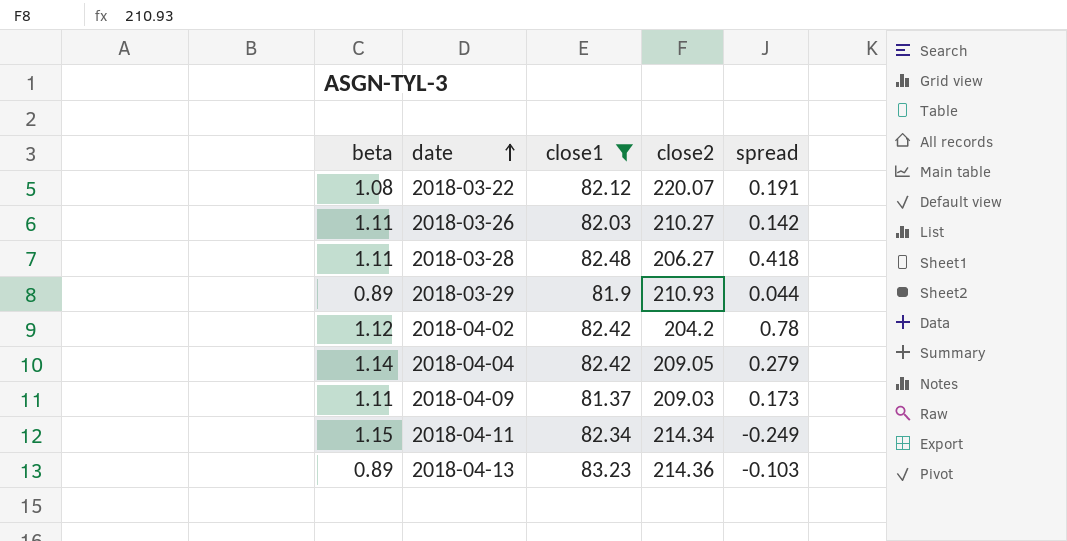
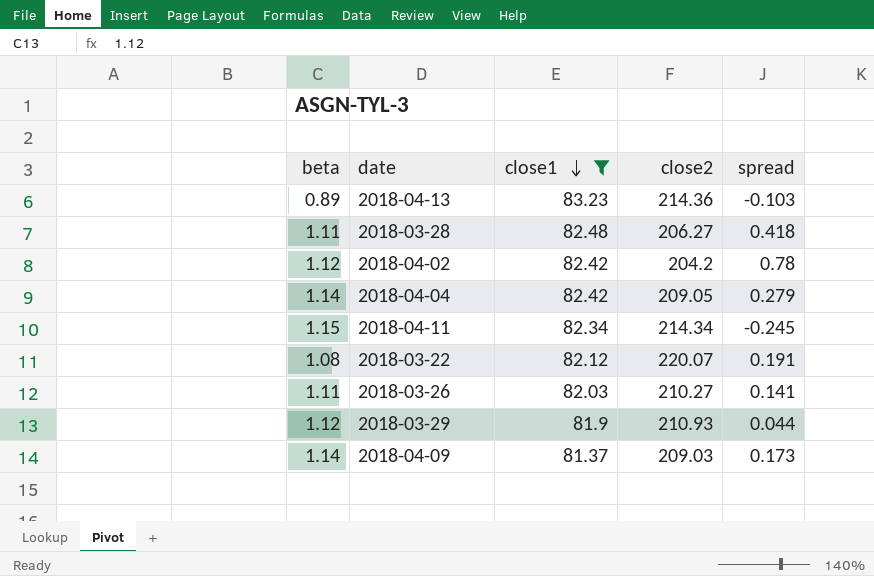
row order: date ascending -> close1 descending
2018-04-11 | spread: -0.249 -> -0.245
2018-03-26 | spread: 0.142 -> 0.141
2018-03-29 | beta: 0.89 -> 1.12
2018-04-09 | beta: 1.11 -> 1.14

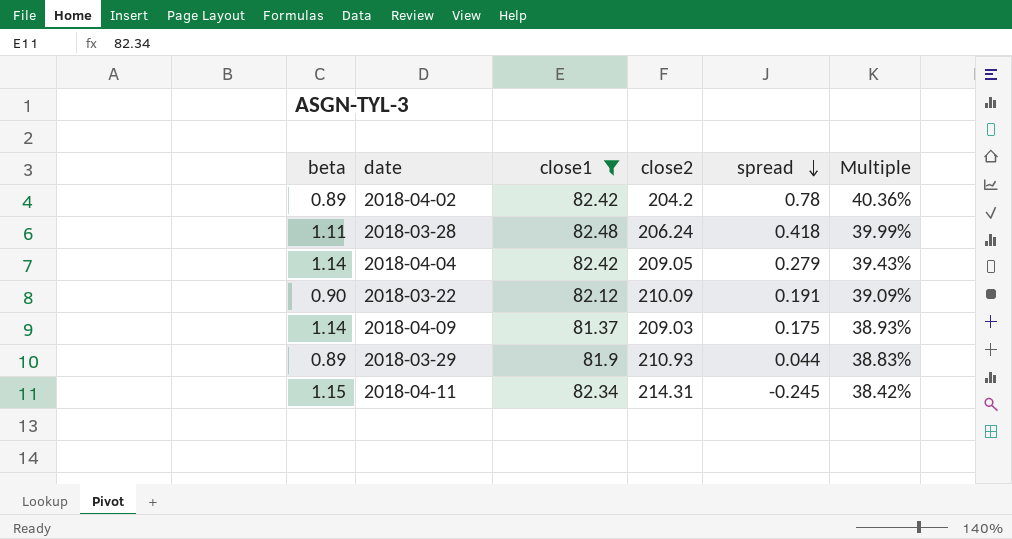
row order: close1 descending -> spread descending
column Multiple | formula: none -> [close1] / [close2]
row 2018-04-13: 0.89 | 83.23 | 214.36 | -0.103 -> none
row 2018-03-26: 1.11 | 82.03 | 210.27 | 0.141 -> none
2018-04-02 | beta: 1.12 -> 0.89
2018-03-28 | close2: 206.27 -> 206.24
2018-03-22 | beta: 1.08 -> 0.90
2018-03-22 | close2: 220.07 -> 210.09
2018-04-09 | spread: 0.173 -> 0.175
2018-03-29 | beta: 1.12 -> 0.89
2018-04-11 | close2: 214.34 -> 214.31

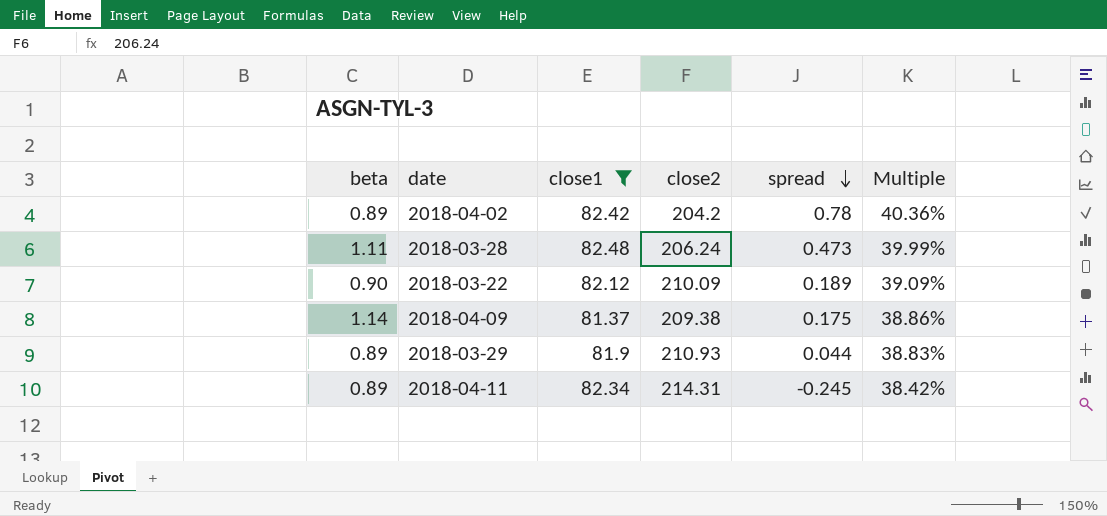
row 2018-04-04: 1.14 | 82.42 | 209.05 | 0.279 | 39.43% -> none
2018-03-28 | spread: 0.418 -> 0.473
2018-03-22 | spread: 0.191 -> 0.189
2018-04-09 | close2: 209.03 -> 209.38
2018-04-09 | Multiple: 38.93% -> 38.86%
2018-04-11 | beta: 1.15 -> 0.89

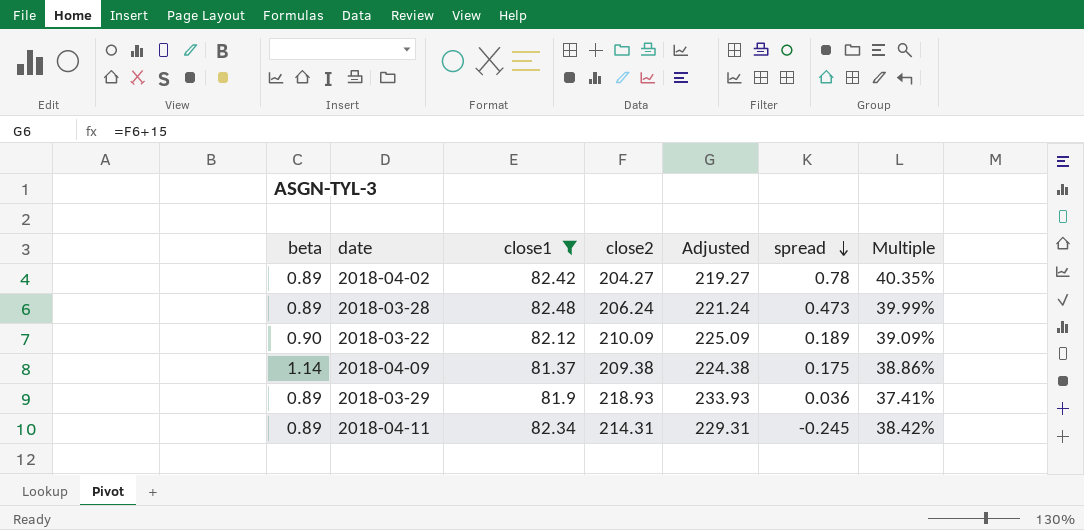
column Adjusted | formula: none -> [close2] + 15
2018-04-02 | close2: 204.2 -> 204.27
2018-04-02 | Multiple: 40.36% -> 40.35%
2018-03-28 | beta: 1.11 -> 0.89
2018-03-29 | close2: 210.93 -> 218.93
2018-03-29 | spread: 0.044 -> 0.036
2018-03-29 | Multiple: 38.83% -> 37.41%

